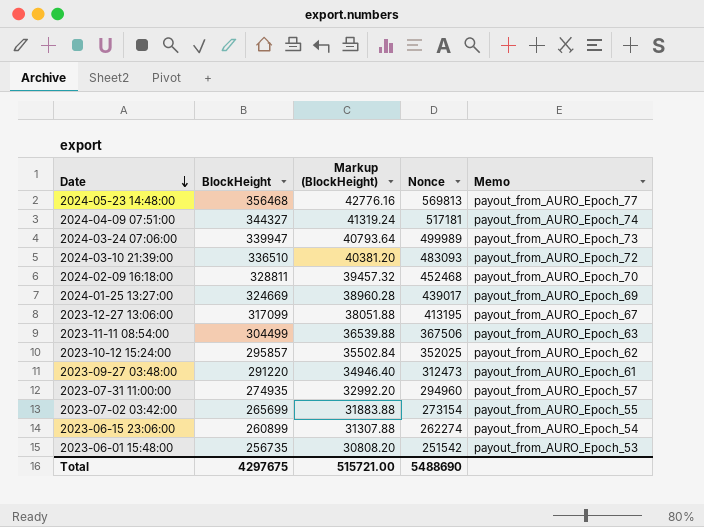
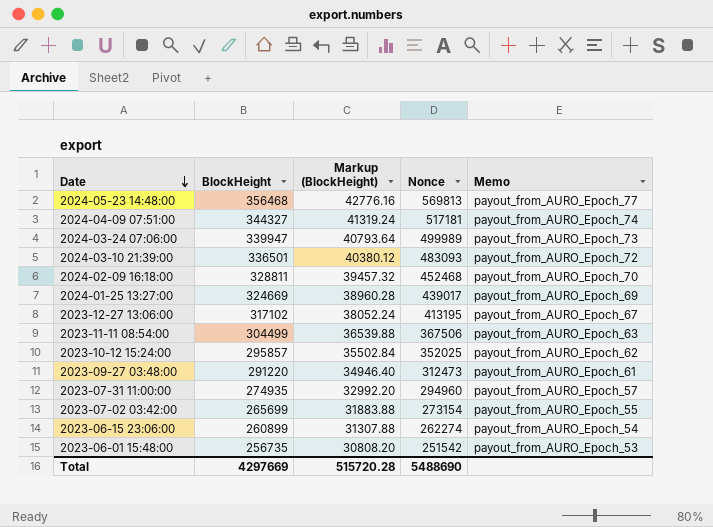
2024-03-10 21:39:00 | BlockHeight: 336510 -> 336501
2024-03-10 21:39:00 | Markup (BlockHeight): 40381.20 -> 40380.12
2023-12-27 13:06:00 | BlockHeight: 317099 -> 317102
2023-12-27 13:06:00 | Markup (BlockHeight): 38051.88 -> 38052.24
Total | BlockHeight: 4297675 -> 4297669
Total | Markup (BlockHeight): 515721.00 -> 515720.28

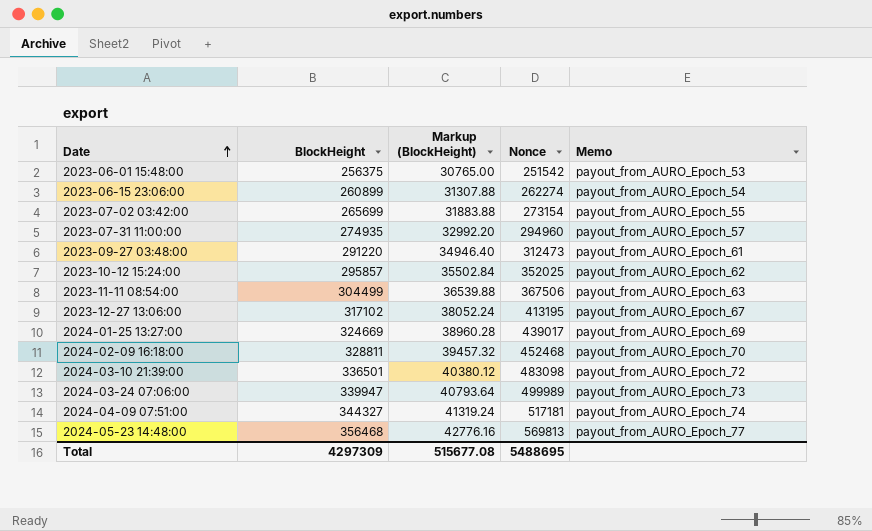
row order: Date descending -> Date ascending
2023-06-01 15:48:00 | BlockHeight: 256735 -> 256375
2023-06-01 15:48:00 | Markup (BlockHeight): 30808.20 -> 30765.00
2024-03-10 21:39:00 | Nonce: 483093 -> 483098
Total | BlockHeight: 4297669 -> 4297309
Total | Markup (BlockHeight): 515720.28 -> 515677.08
Total | Nonce: 5488690 -> 5488695

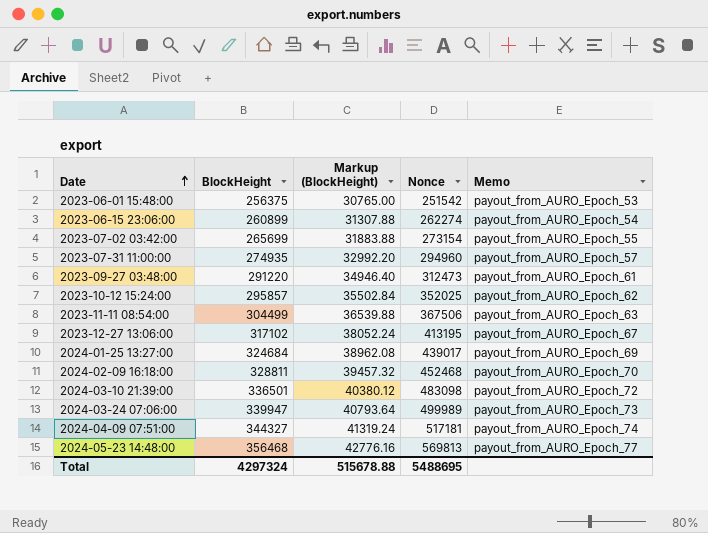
2024-01-25 13:27:00 | BlockHeight: 324669 -> 324684
2024-01-25 13:27:00 | Markup (BlockHeight): 38960.28 -> 38962.08
Total | BlockHeight: 4297309 -> 4297324
Total | Markup (BlockHeight): 515677.08 -> 515678.88

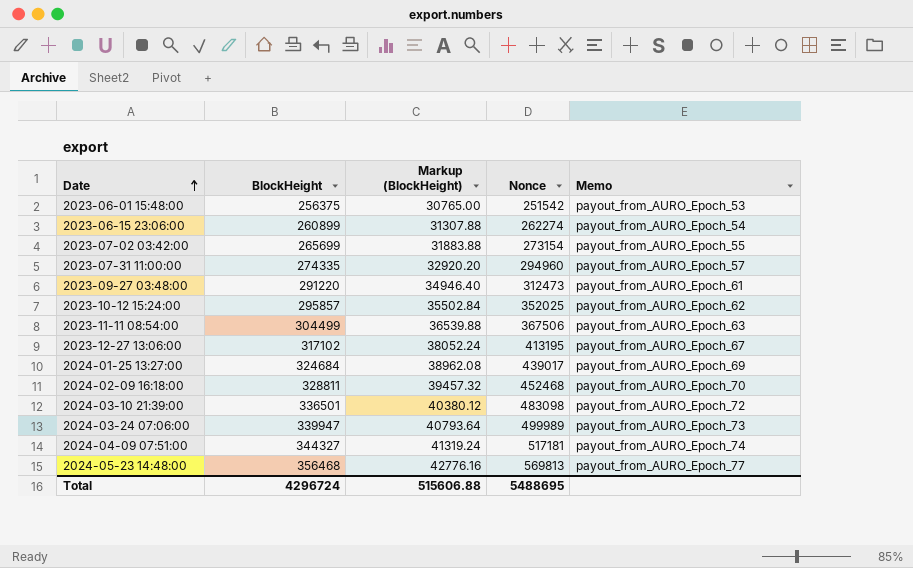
2023-07-31 11:00:00 | BlockHeight: 274935 -> 274335
2023-07-31 11:00:00 | Markup (BlockHeight): 32992.20 -> 32920.20
Total | BlockHeight: 4297324 -> 4296724
Total | Markup (BlockHeight): 515678.88 -> 515606.88

